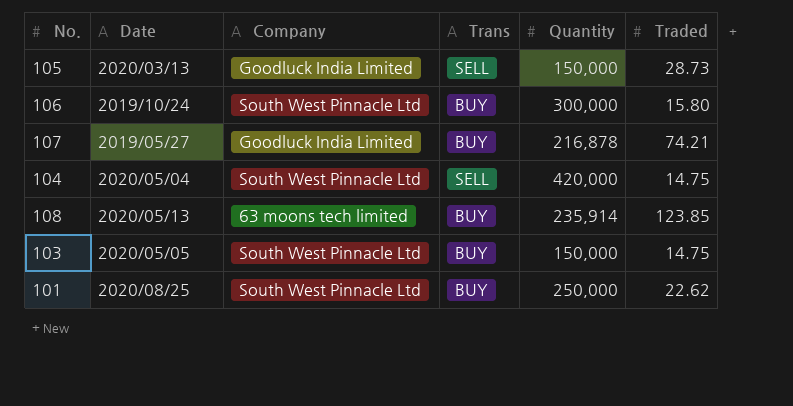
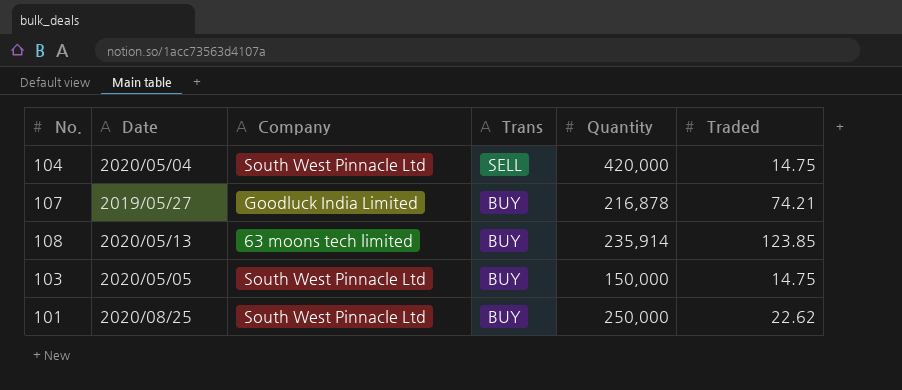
row order: none -> Trans descending
row 105: 2020/03/13 | Goodluck India Limited | SELL | 150,000 | 28.73 -> none
row 106: 2019/10/24 | South West Pinnacle Ltd | BUY | 300,000 | 15.80 -> none

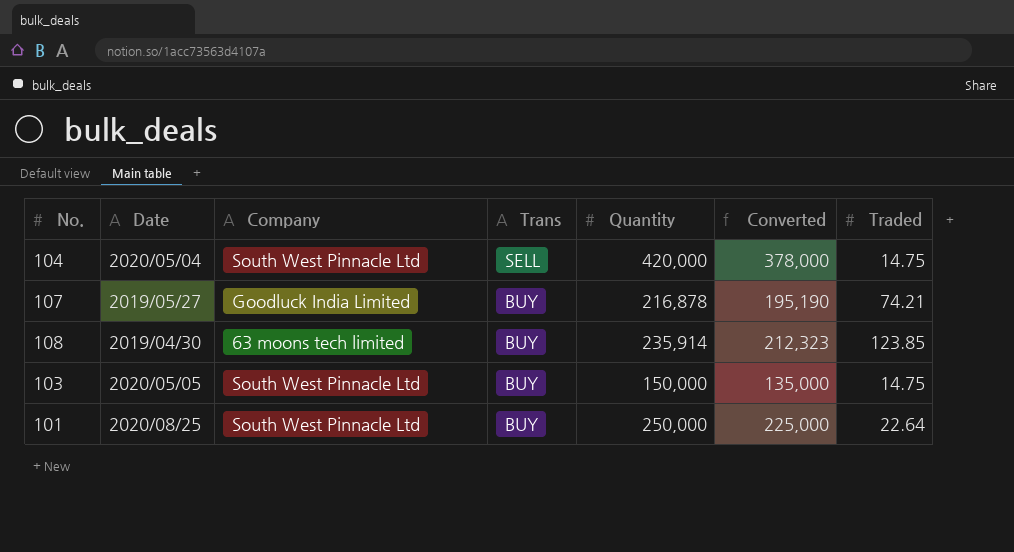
column Converted | formula: none -> [Quantity] * 0.9
108 | Date: 2020/05/13 -> 2019/04/30
101 | Traded: 22.62 -> 22.64

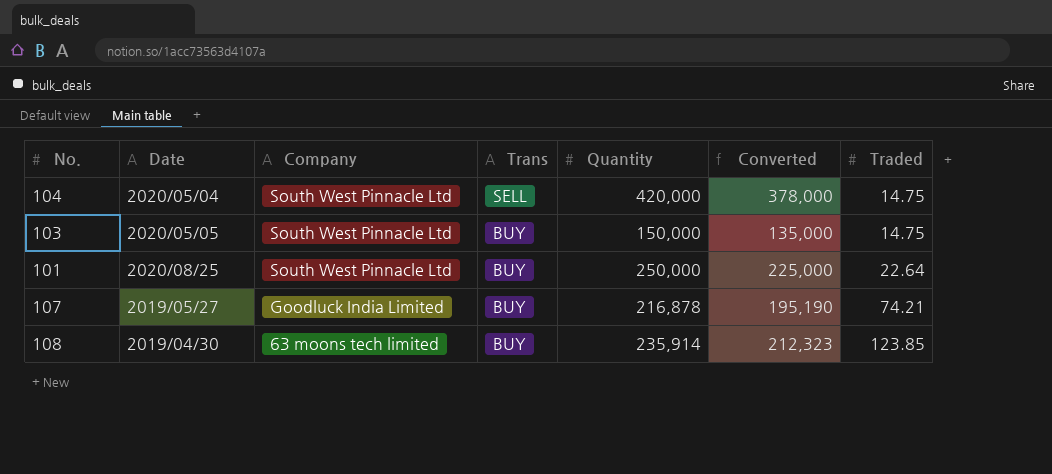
row order: Trans descending -> Company descending

